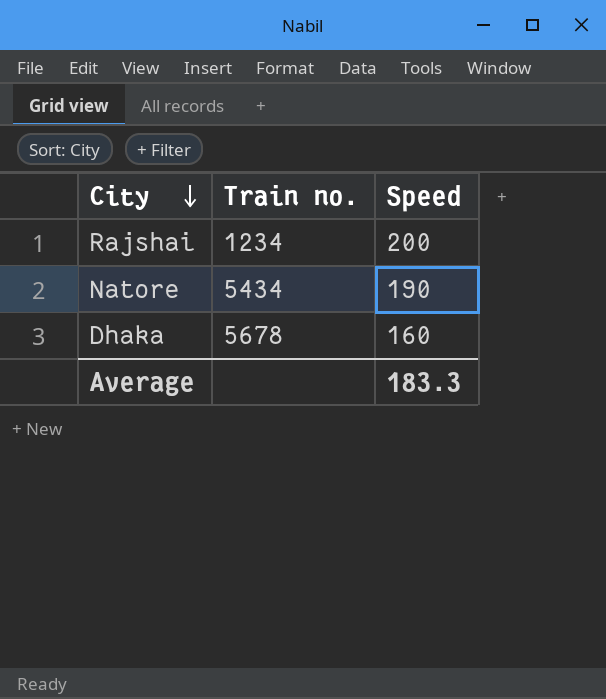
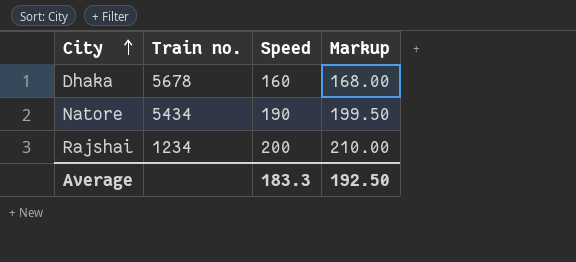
row order: City descending -> City ascending
column Markup | formula: none -> [Speed] * 1.05

